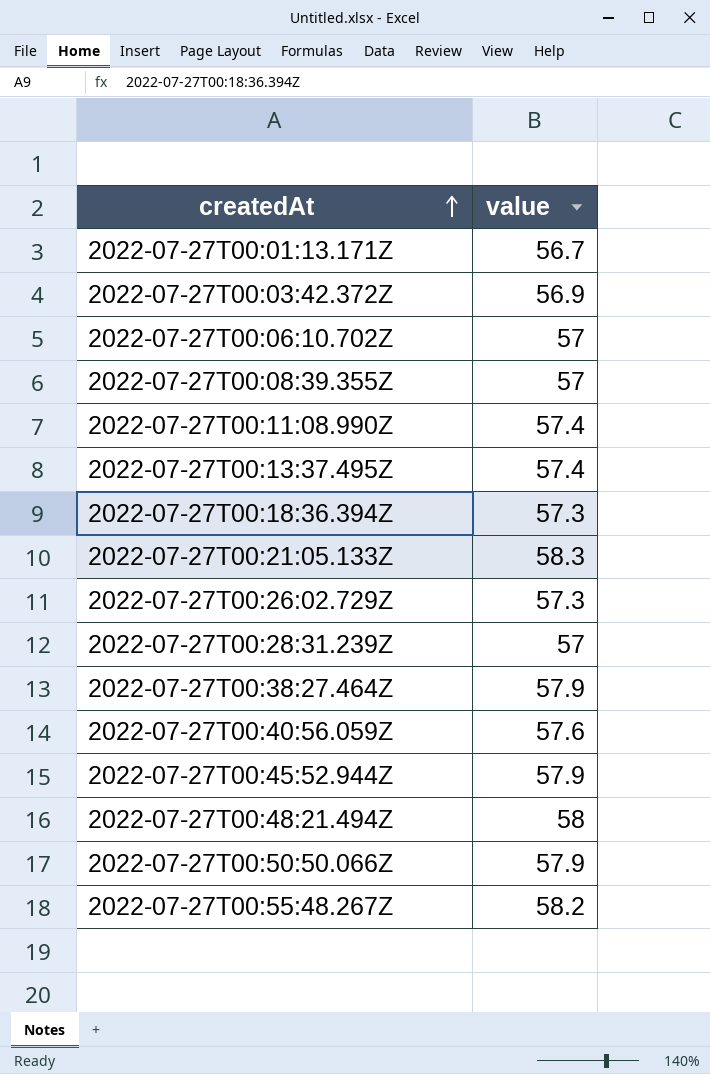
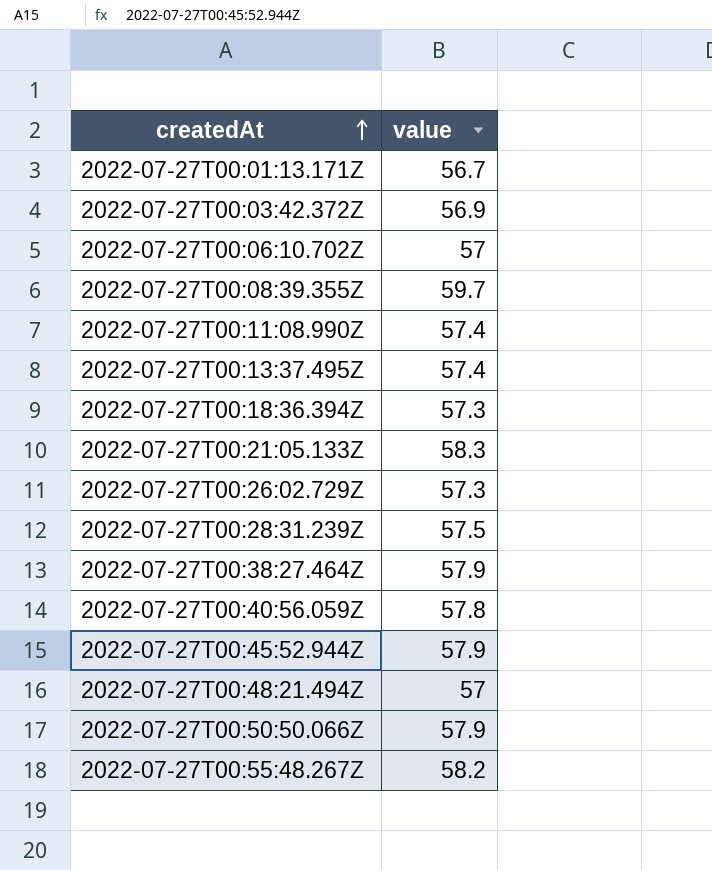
2022-07-27T00:08:39.355Z | value: 57 -> 59.7
2022-07-27T00:28:31.239Z | value: 57 -> 57.5
2022-07-27T00:40:56.059Z | value: 57.6 -> 57.8
2022-07-27T00:48:21.494Z | value: 58 -> 57

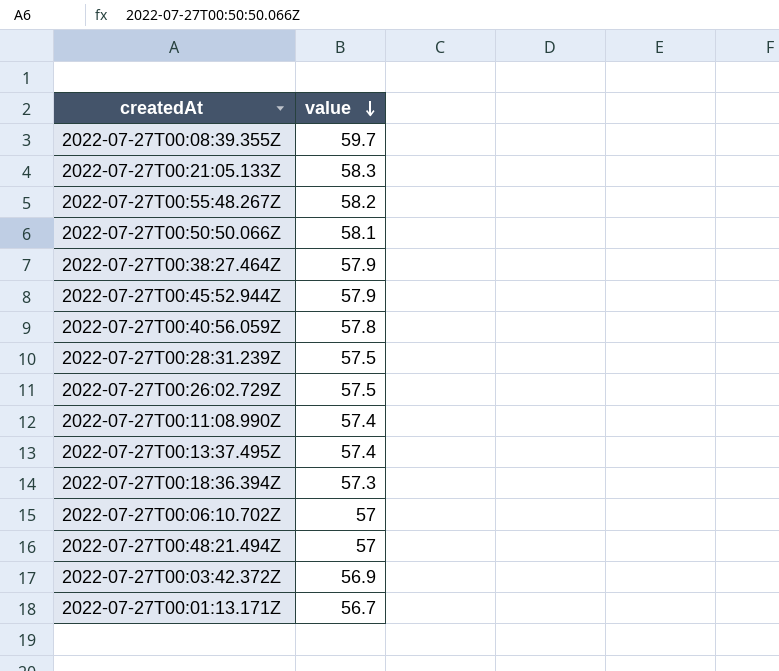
row order: createdAt ascending -> value descending
2022-07-27T00:50:50.066Z | value: 57.9 -> 58.1
2022-07-27T00:26:02.729Z | value: 57.3 -> 57.5

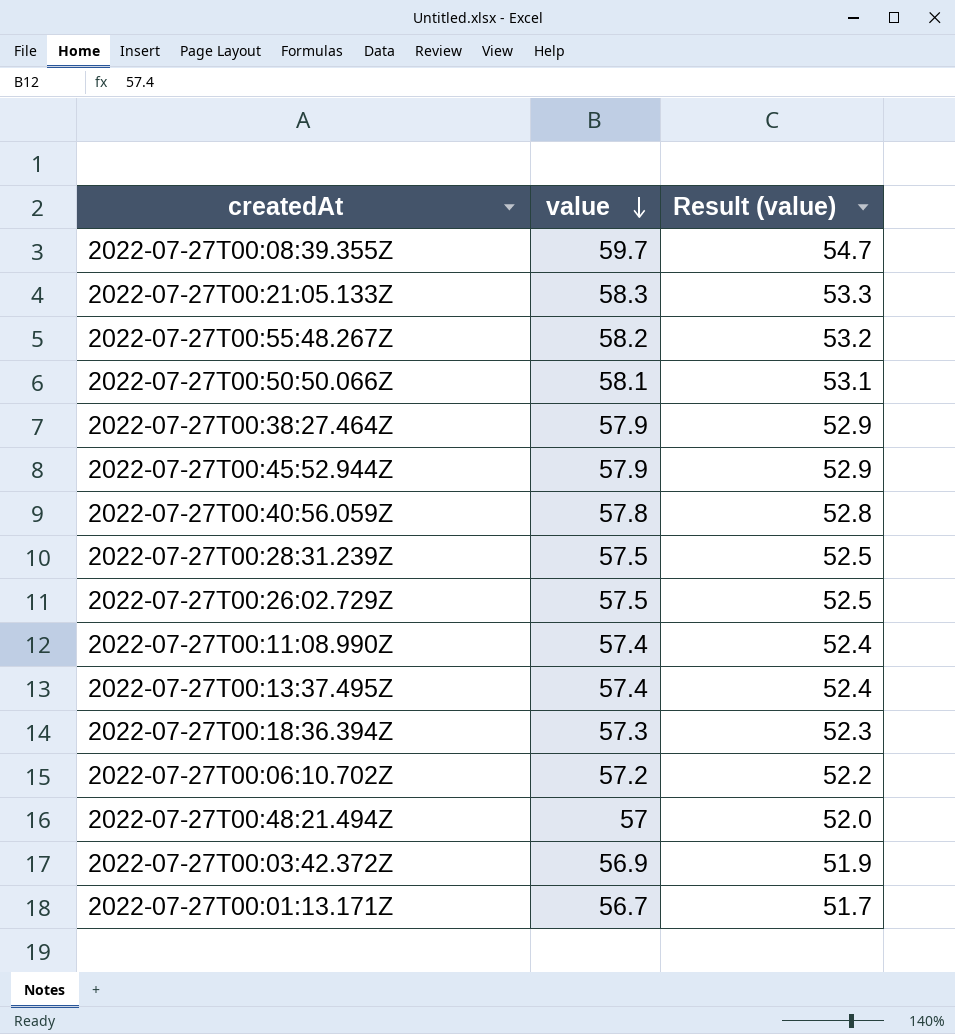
column Result (value) | formula: none -> [value] - 5
2022-07-27T00:06:10.702Z | value: 57 -> 57.2

